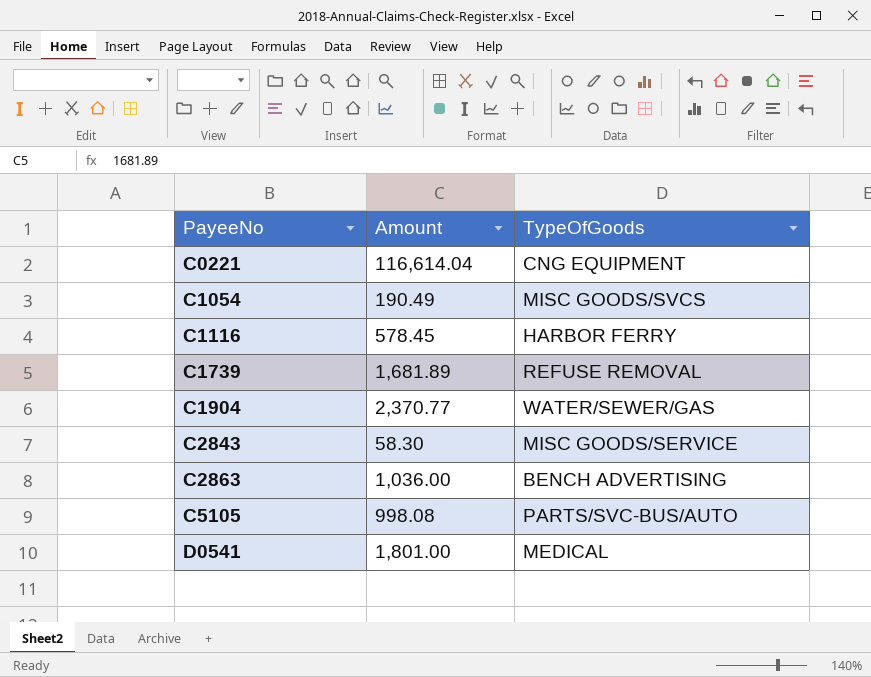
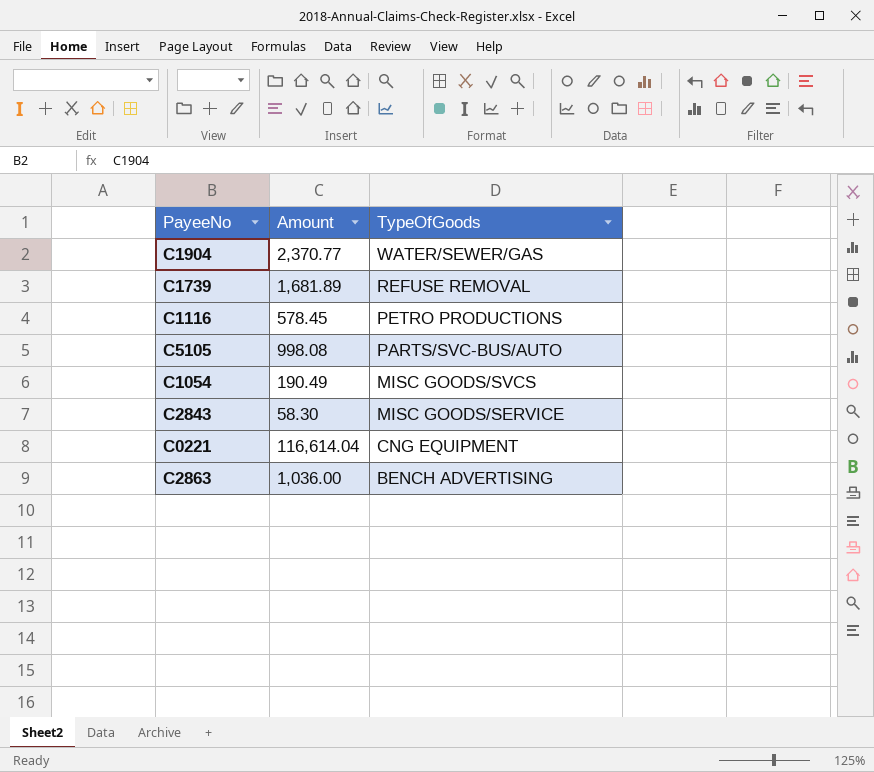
row order: PayeeNo ascending -> TypeOfGoods descending
row D0541: 1,801.00 | MEDICAL -> none
C1116 | TypeOfGoods: HARBOR FERRY -> PETRO PRODUCTIONS

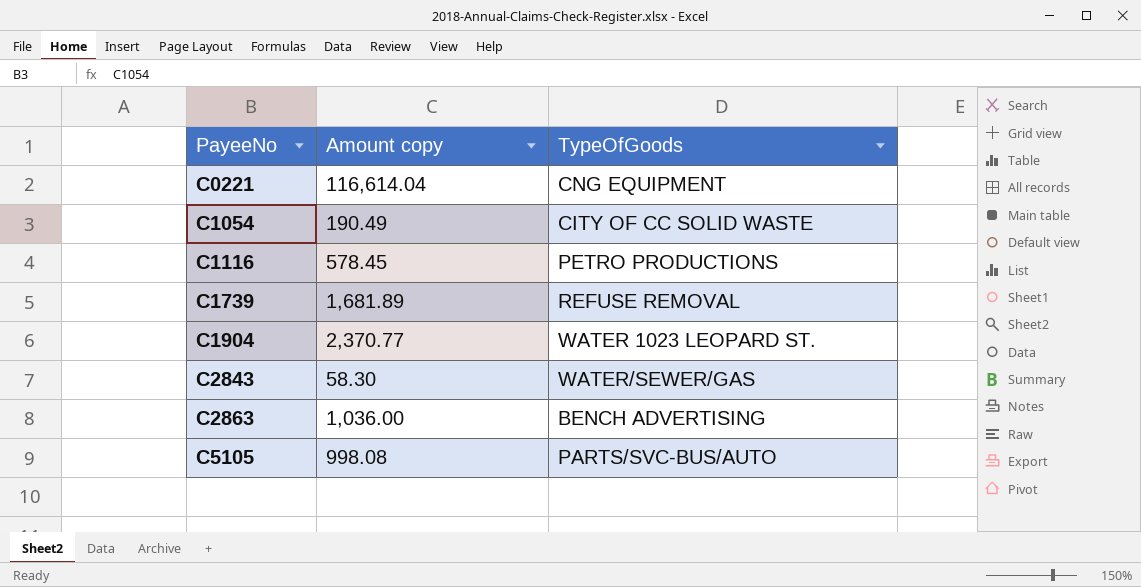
row order: TypeOfGoods descending -> PayeeNo ascending
column name: Amount -> Amount copy
C1054 | TypeOfGoods: MISC GOODS/SVCS -> CITY OF CC SOLID WASTE
C1904 | TypeOfGoods: WATER/SEWER/GAS -> WATER 1023 LEOPARD ST.
C2843 | TypeOfGoods: MISC GOODS/SERVICE -> WATER/SEWER/GAS

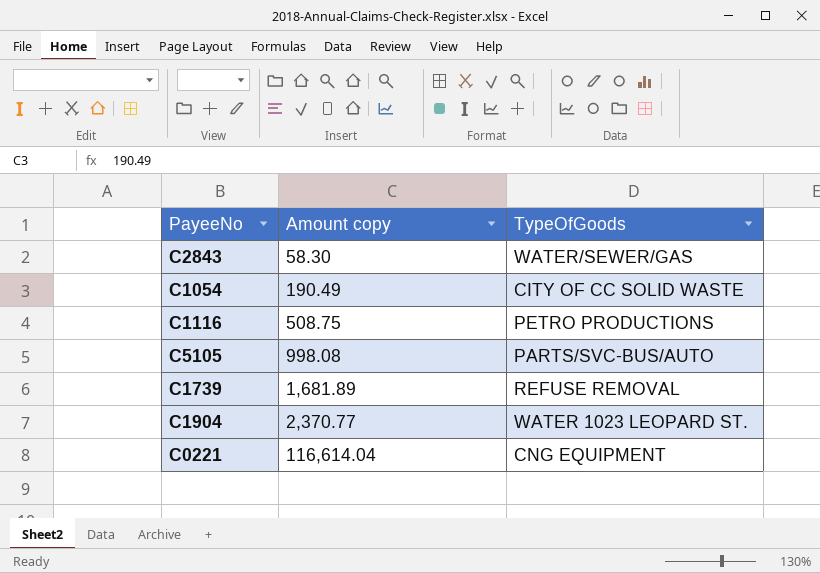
row order: PayeeNo ascending -> Amount copy ascending
row C2863: 1,036.00 | BENCH ADVERTISING -> none
C1116 | Amount copy: 578.45 -> 508.75

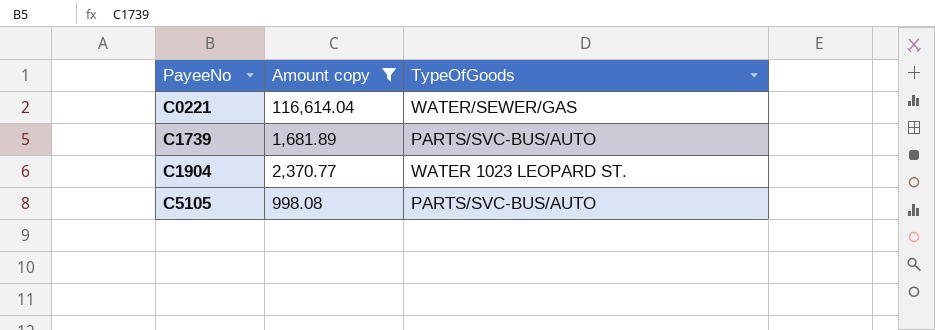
filter: none -> Amount copy >= 998.08
row order: Amount copy ascending -> PayeeNo ascending
C0221 | TypeOfGoods: CNG EQUIPMENT -> WATER/SEWER/GAS
C1739 | TypeOfGoods: REFUSE REMOVAL -> PARTS/SVC-BUS/AUTO

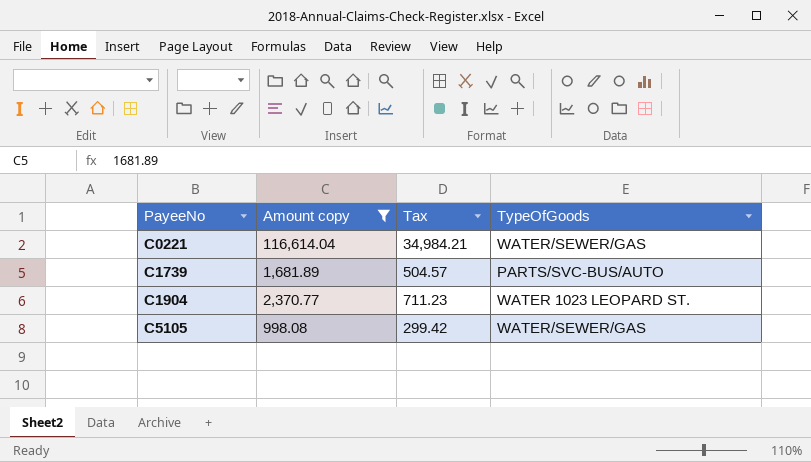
column Tax | formula: none -> [Amount copy] * 0.3
C5105 | TypeOfGoods: PARTS/SVC-BUS/AUTO -> WATER/SEWER/GAS

